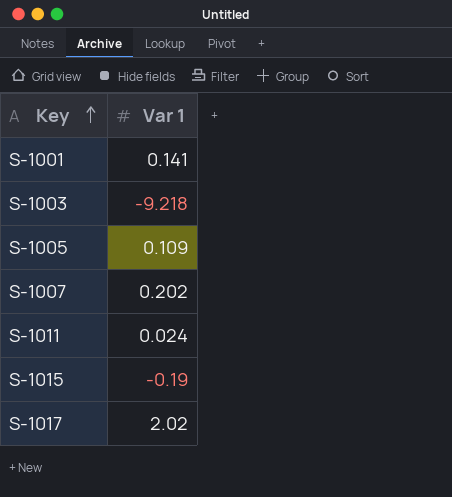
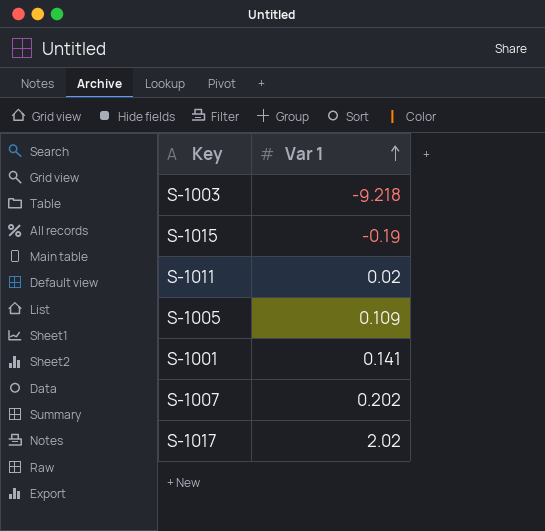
row order: Key ascending -> Var 1 ascending
S-1011 | Var 1: 0.024 -> 0.02

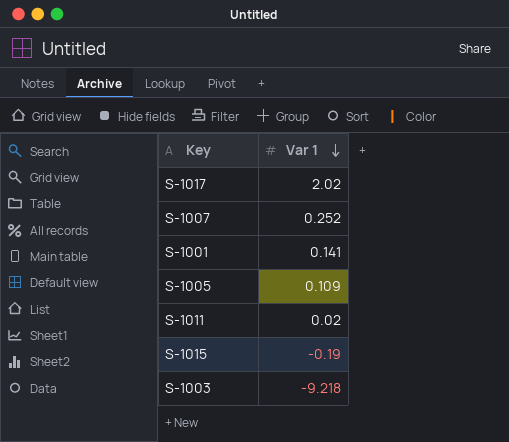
row order: Var 1 ascending -> Var 1 descending
S-1007 | Var 1: 0.202 -> 0.252

